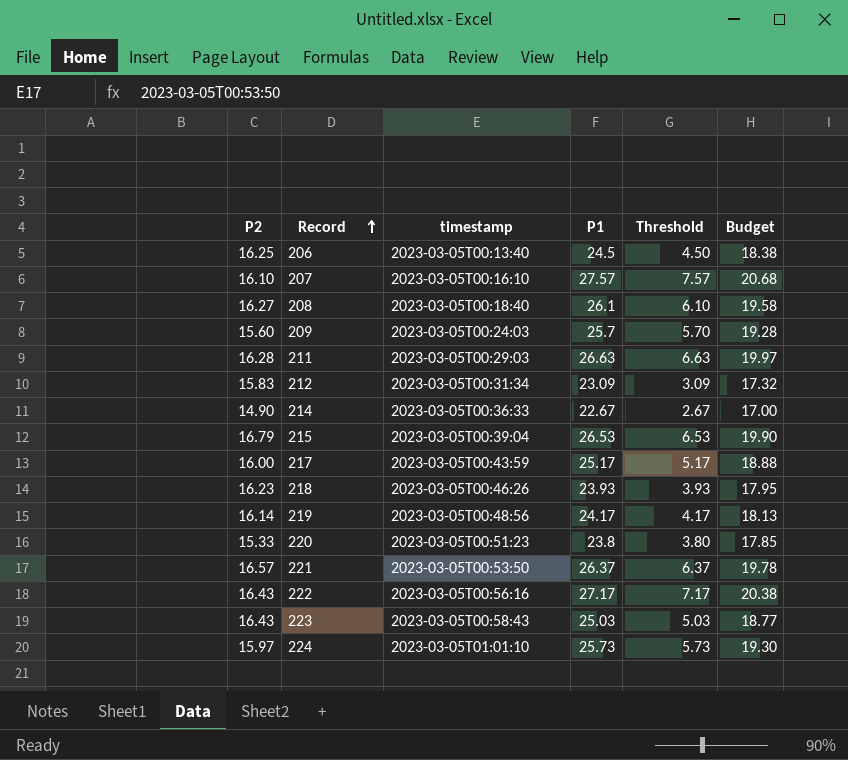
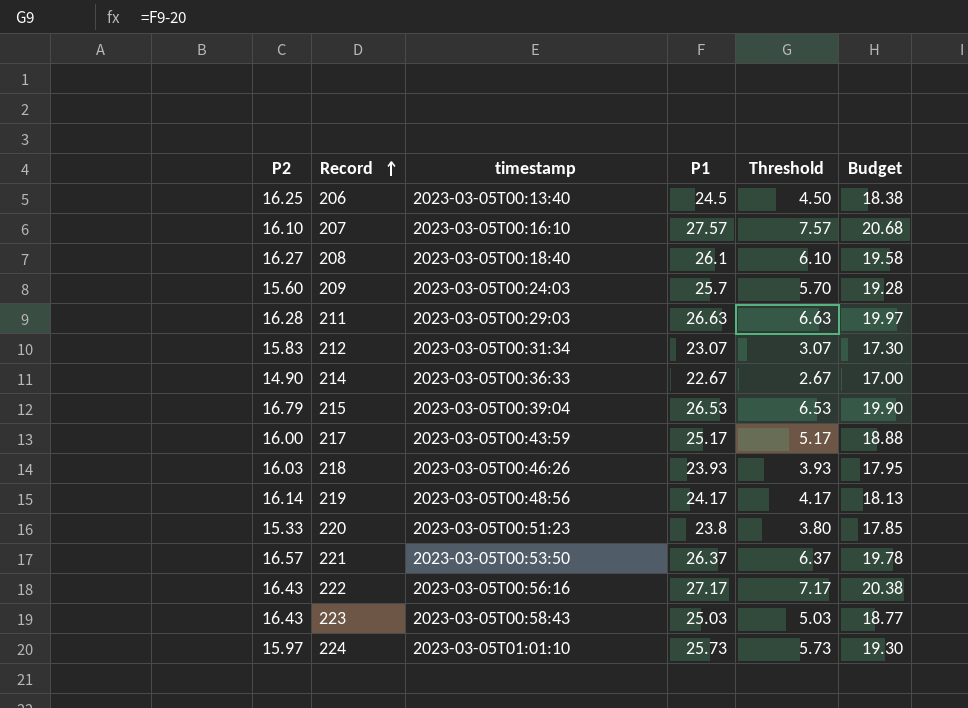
212 | P1: 23.09 -> 23.07
212 | Threshold: 3.09 -> 3.07
212 | Budget: 17.32 -> 17.30
218 | P2: 16.23 -> 16.03

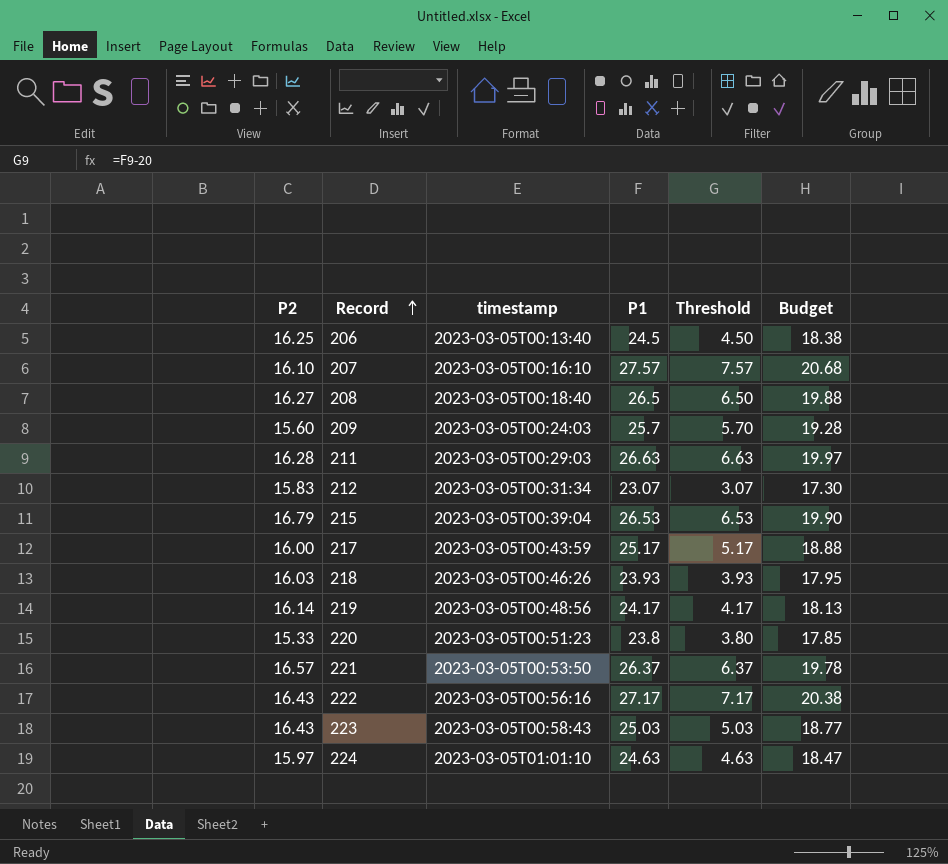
row 214: 14.90 | 2023-03-05T00:36:33 | 22.67 | 2.67 | 17.00 -> none
208 | P1: 26.1 -> 26.5
208 | Threshold: 6.10 -> 6.50
208 | Budget: 19.58 -> 19.88
224 | P1: 25.73 -> 24.63
224 | Threshold: 5.73 -> 4.63
224 | Budget: 19.30 -> 18.47

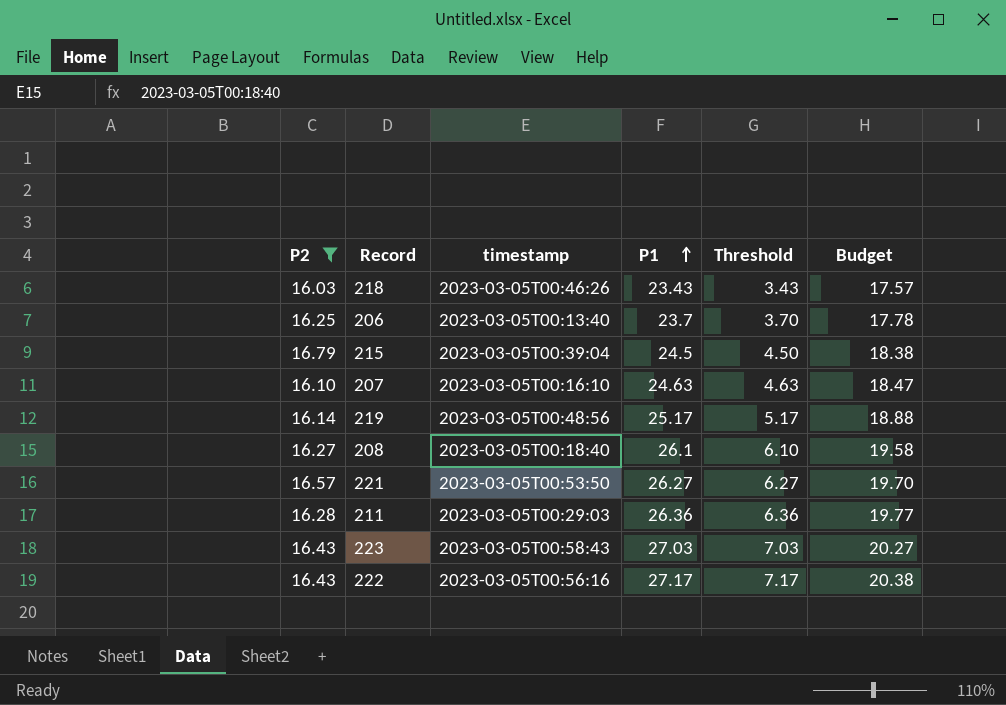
filter: none -> P2 >= 16.03
row order: Record ascending -> P1 ascending
218 | P1: 23.93 -> 23.43
218 | Threshold: 3.93 -> 3.43
218 | Budget: 17.95 -> 17.57
206 | P1: 24.5 -> 23.7
206 | Threshold: 4.50 -> 3.70
206 | Budget: 18.38 -> 17.78
215 | P1: 26.53 -> 24.5
215 | Threshold: 6.53 -> 4.50
215 | Budget: 19.90 -> 18.38
207 | P1: 27.57 -> 24.63
207 | Threshold: 7.57 -> 4.63
207 | Budget: 20.68 -> 18.47
219 | P1: 24.17 -> 25.17
219 | Threshold: 4.17 -> 5.17
219 | Budget: 18.13 -> 18.88
208 | P1: 26.5 -> 26.1
208 | Threshold: 6.50 -> 6.10
208 | Budget: 19.88 -> 19.58
221 | P1: 26.37 -> 26.27
221 | Threshold: 6.37 -> 6.27
221 | Budget: 19.78 -> 19.70
211 | P1: 26.63 -> 26.36
211 | Threshold: 6.63 -> 6.36
211 | Budget: 19.97 -> 19.77
223 | P1: 25.03 -> 27.03
223 | Threshold: 5.03 -> 7.03
223 | Budget: 18.77 -> 20.27

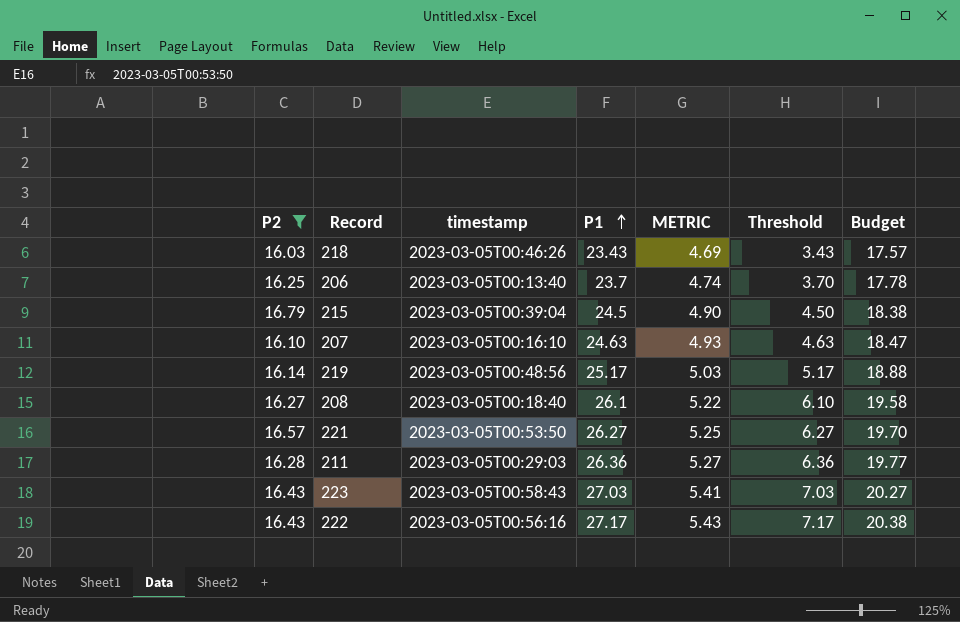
column METRIC | formula: none -> [P1] * 0.2

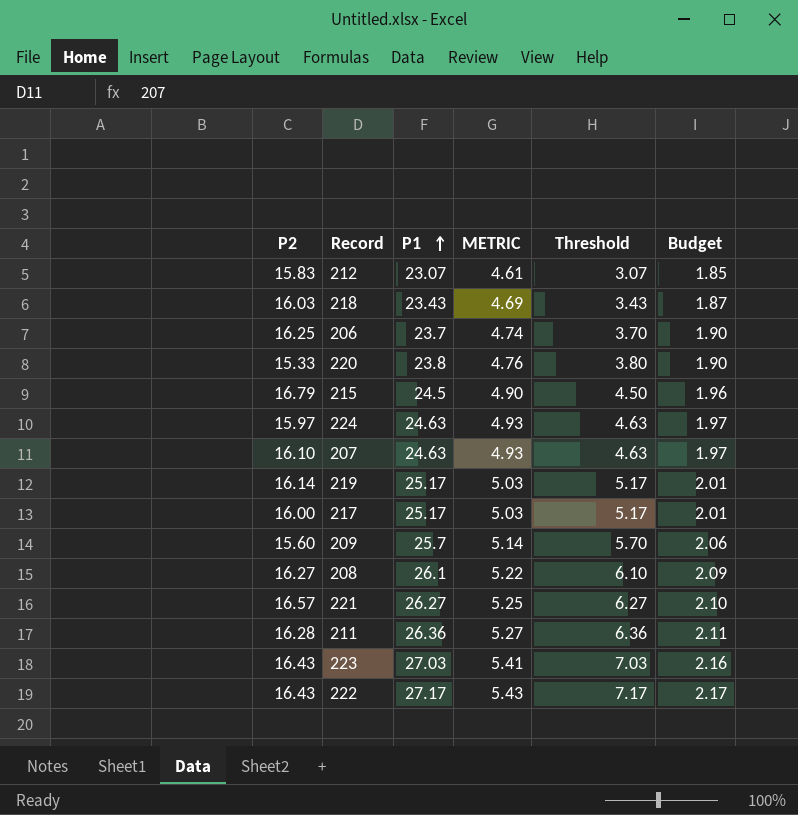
filter: P2 >= 16.03 -> none
column timestamp | position: 3 -> none
column Budget | formula: [P1] * 0.75 -> [P1] * 0.08

